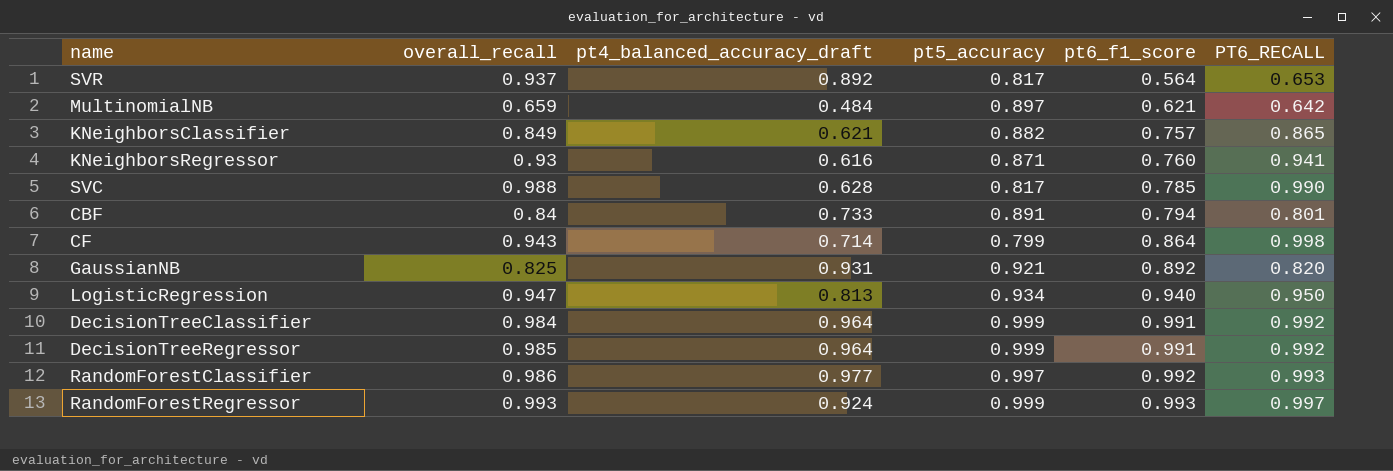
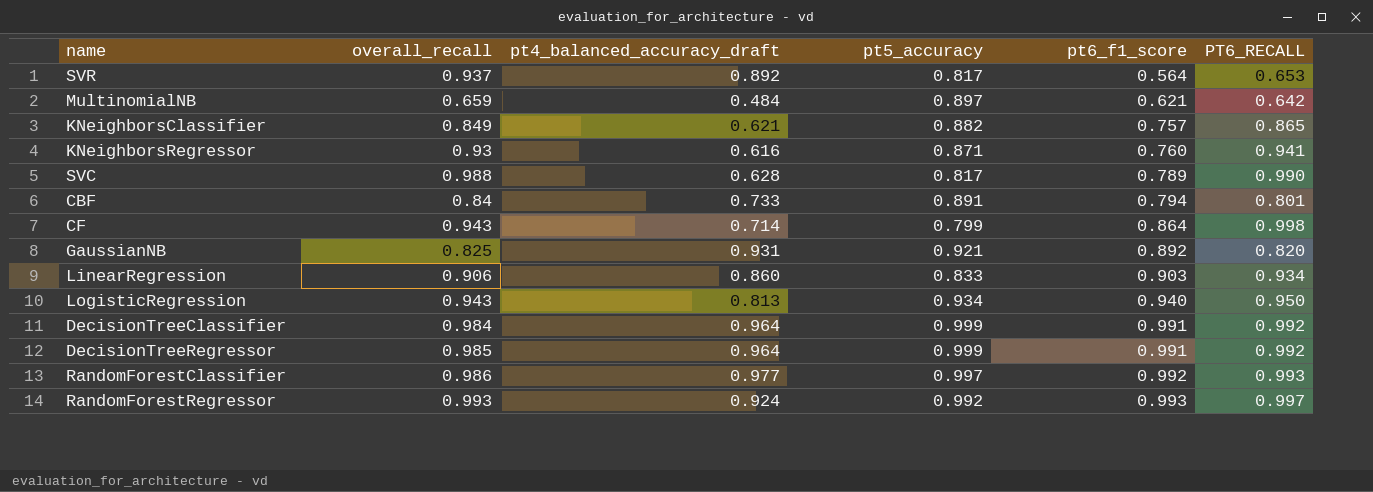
SVC | pt6_f1_score: 0.785 -> 0.789
row LinearRegression: none -> 0.906 | 0.860 | 0.833 | 0.903 | 0.934
LogisticRegression | overall_recall: 0.947 -> 0.943
RandomForestRegressor | pt5_accuracy: 0.999 -> 0.992

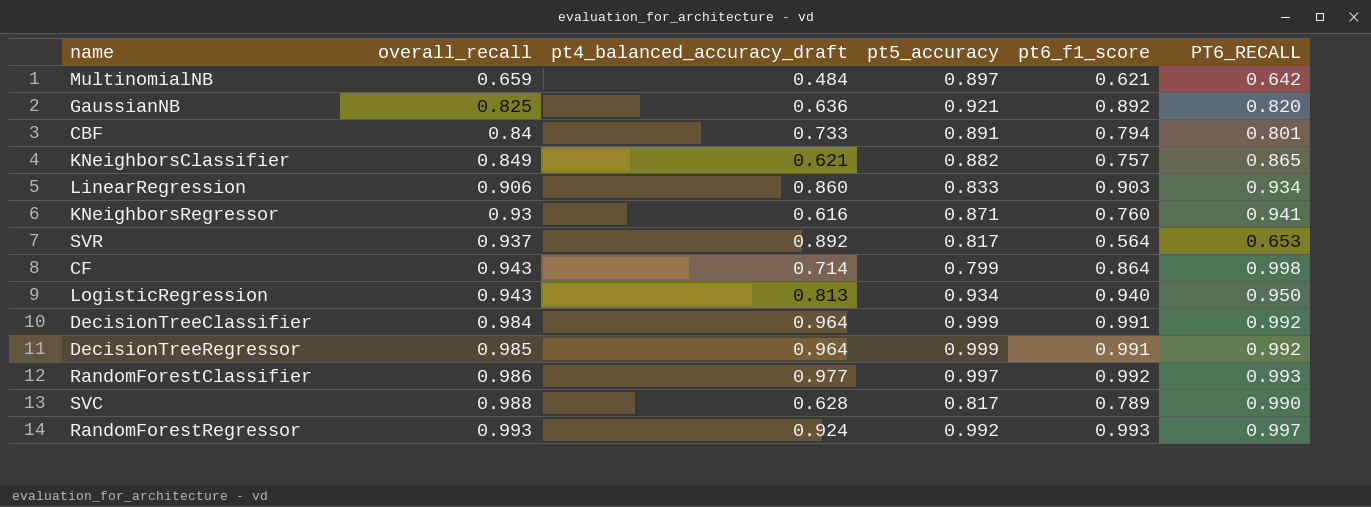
row order: pt6_f1_score ascending -> overall_recall ascending
GaussianNB | pt4_balanced_accuracy_draft: 0.931 -> 0.636

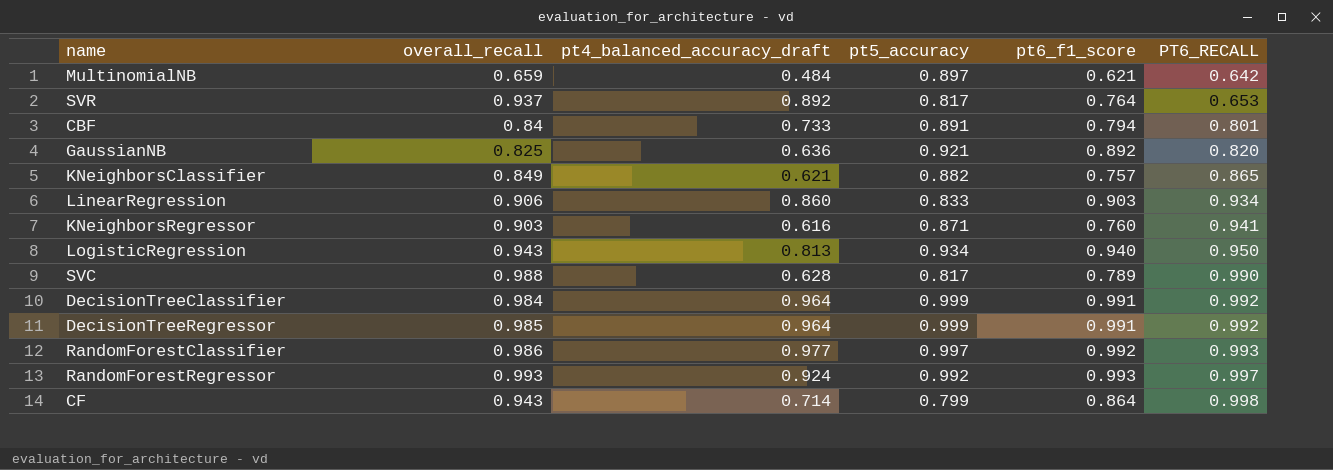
row order: overall_recall ascending -> PT6_RECALL ascending
SVR | pt6_f1_score: 0.564 -> 0.764
KNeighborsRegressor | overall_recall: 0.93 -> 0.903

